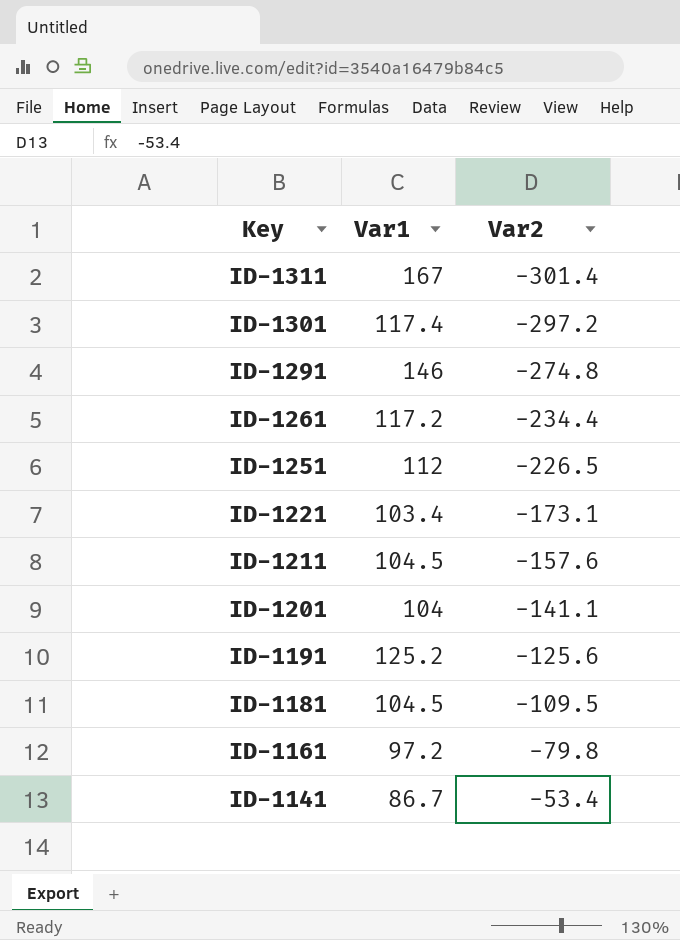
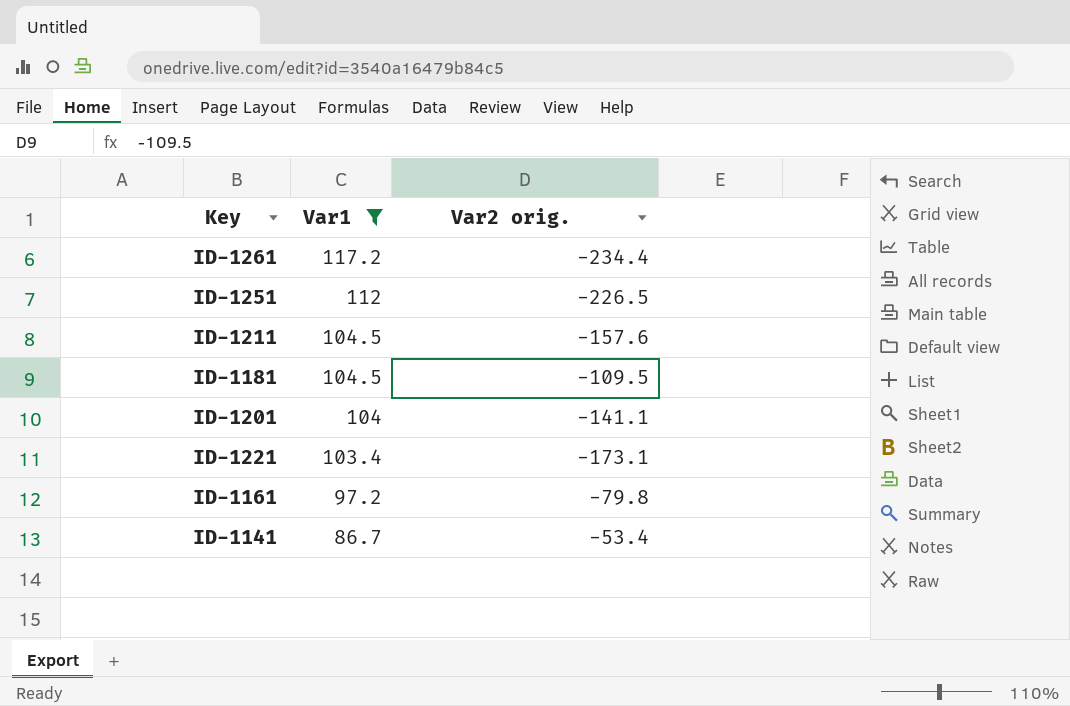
filter: none -> Var1 <= 117.2
row order: Key descending -> Var1 descending
column name: Var2 -> Var2 orig.

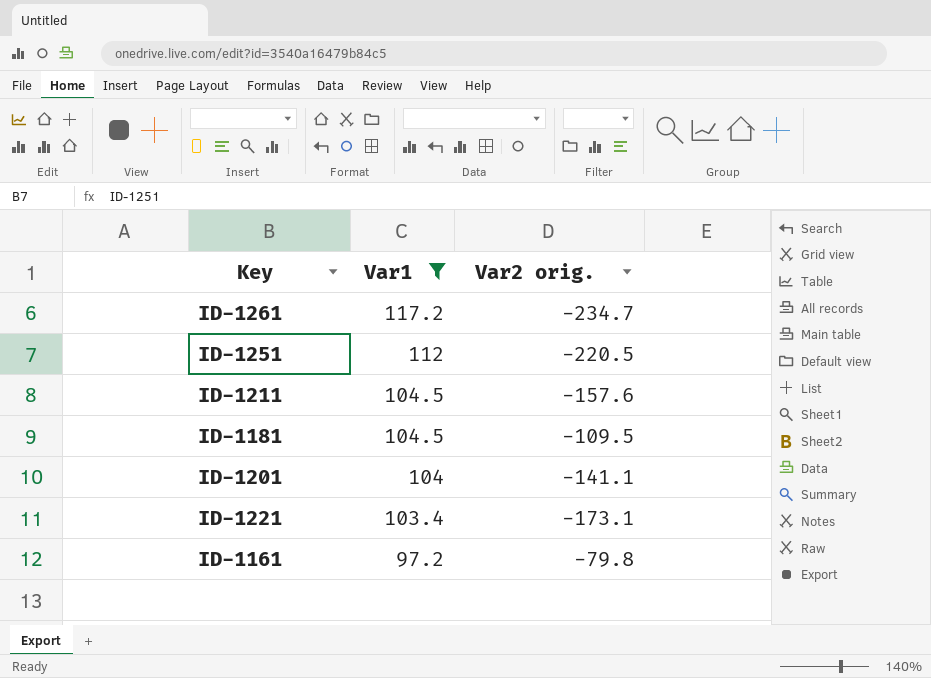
row ID-1141: 86.7 | -53.4 -> none
ID-1261 | Var2 orig.: -234.4 -> -234.7
ID-1251 | Var2 orig.: -226.5 -> -220.5

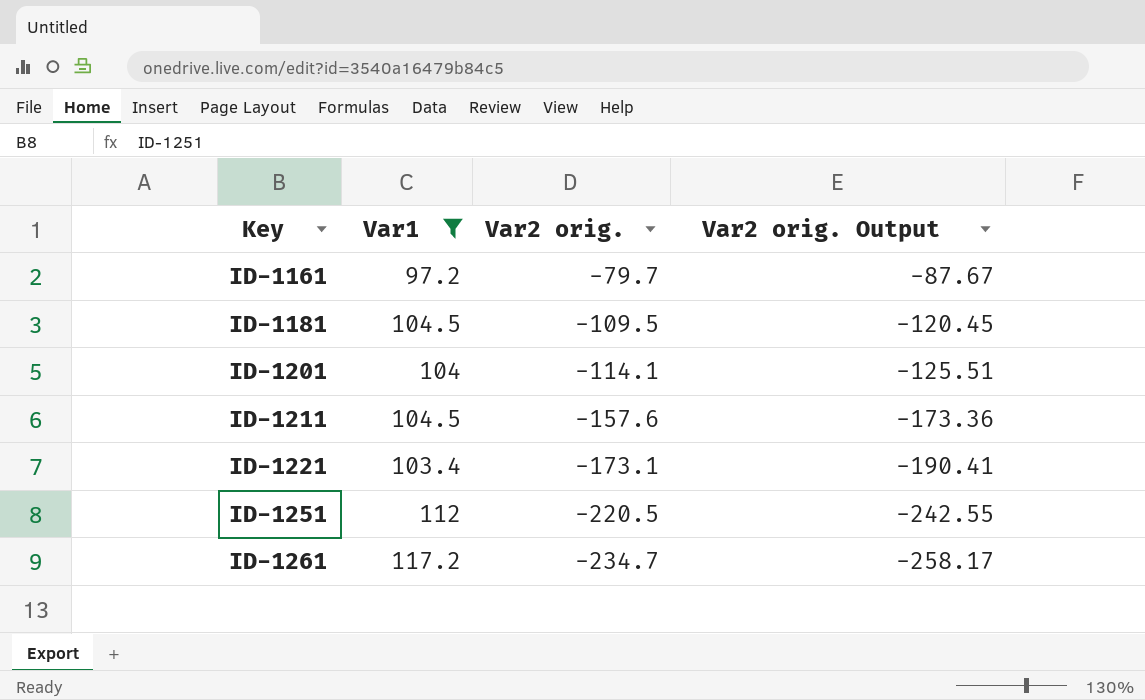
row order: Var1 descending -> Key ascending
column Var2 orig. Output | formula: none -> [Var2 orig.] * 1.1
ID-1161 | Var2 orig.: -79.8 -> -79.7
ID-1201 | Var2 orig.: -141.1 -> -114.1

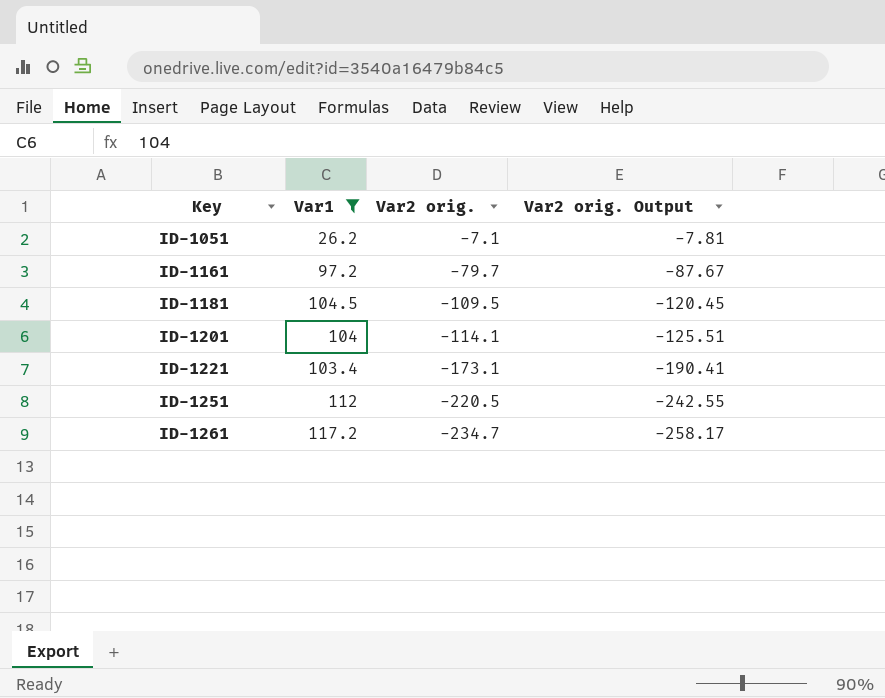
row ID-1211: 104.5 | -157.6 | -173.36 -> none
row ID-1051: none -> 26.2 | -7.1 | -7.81

